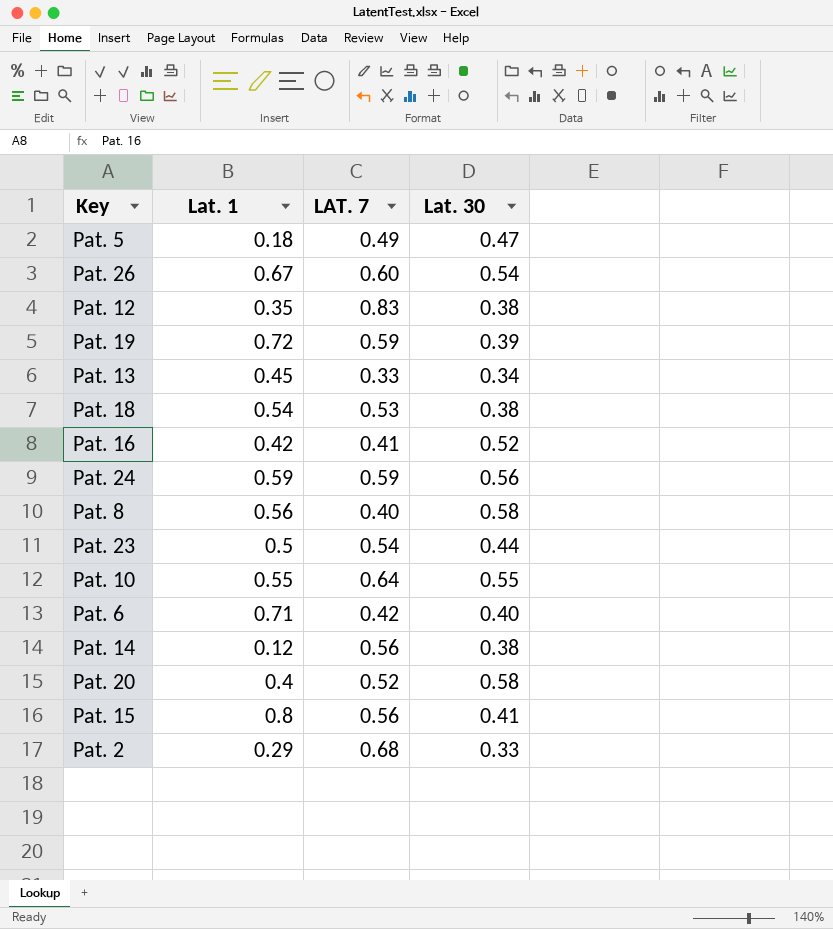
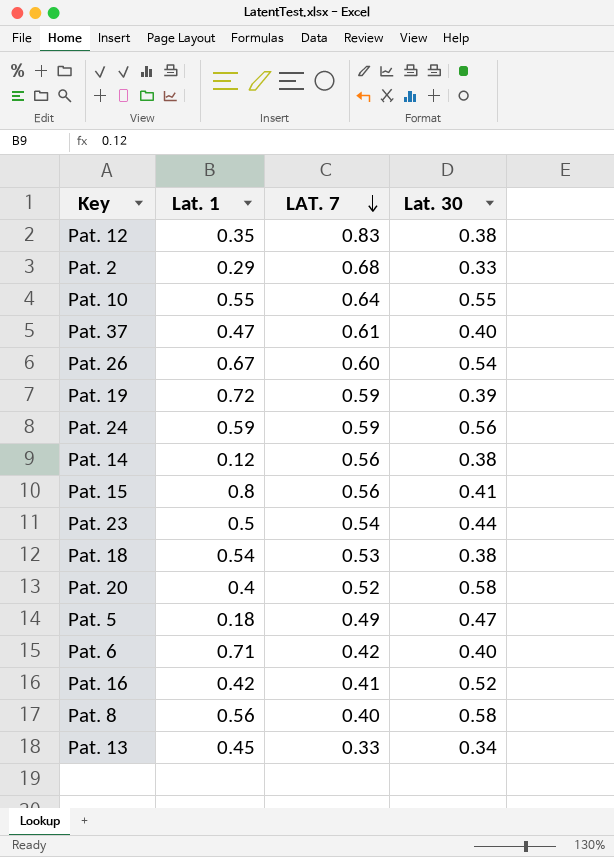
row order: none -> LAT. 7 descending
row Pat. 37: none -> 0.47 | 0.61 | 0.40

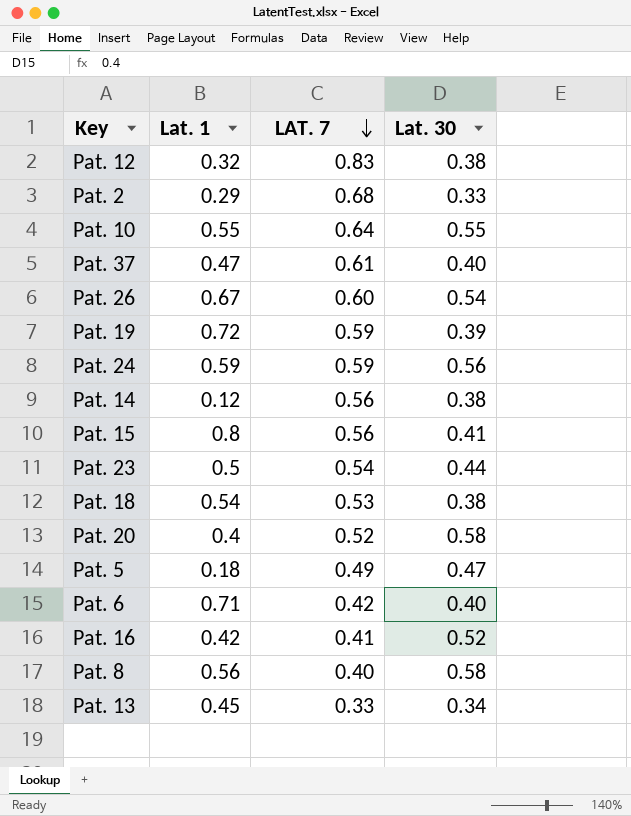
Pat. 12 | Lat. 1: 0.35 -> 0.32

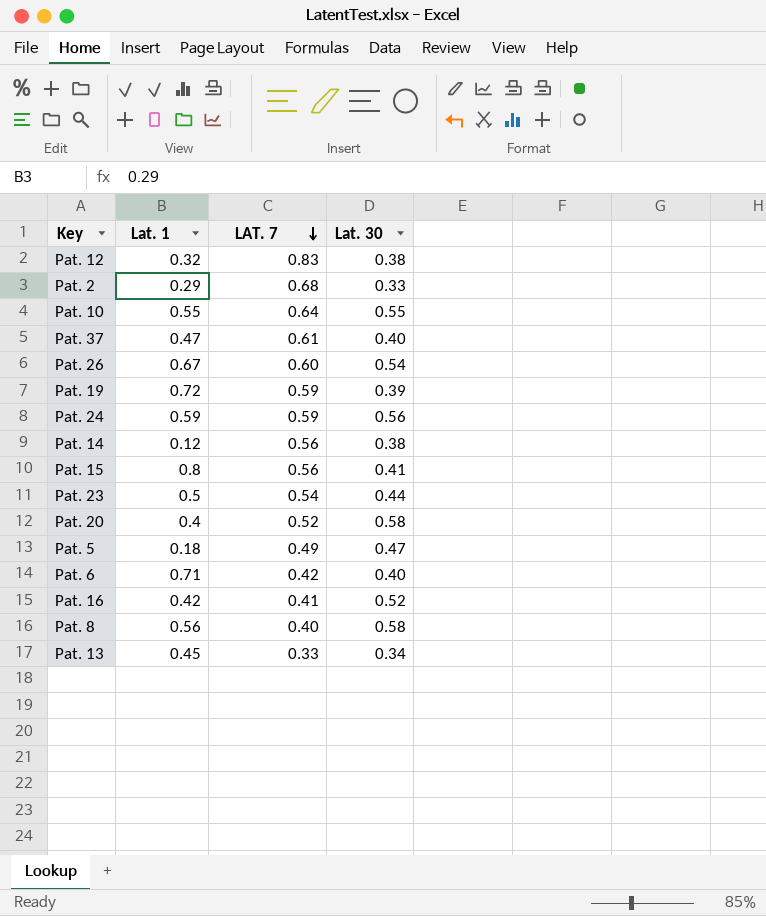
row Pat. 18: 0.54 | 0.53 | 0.38 -> none

